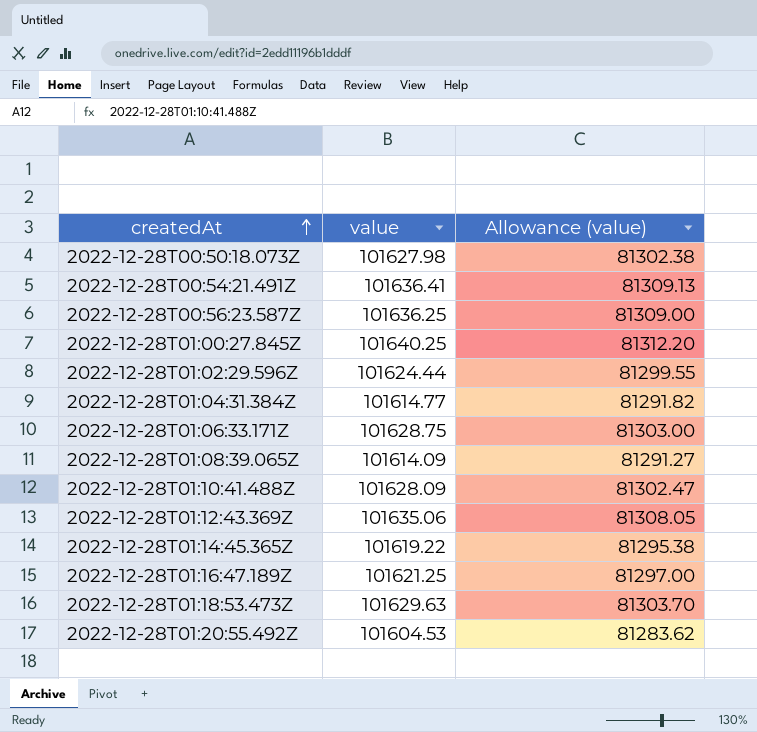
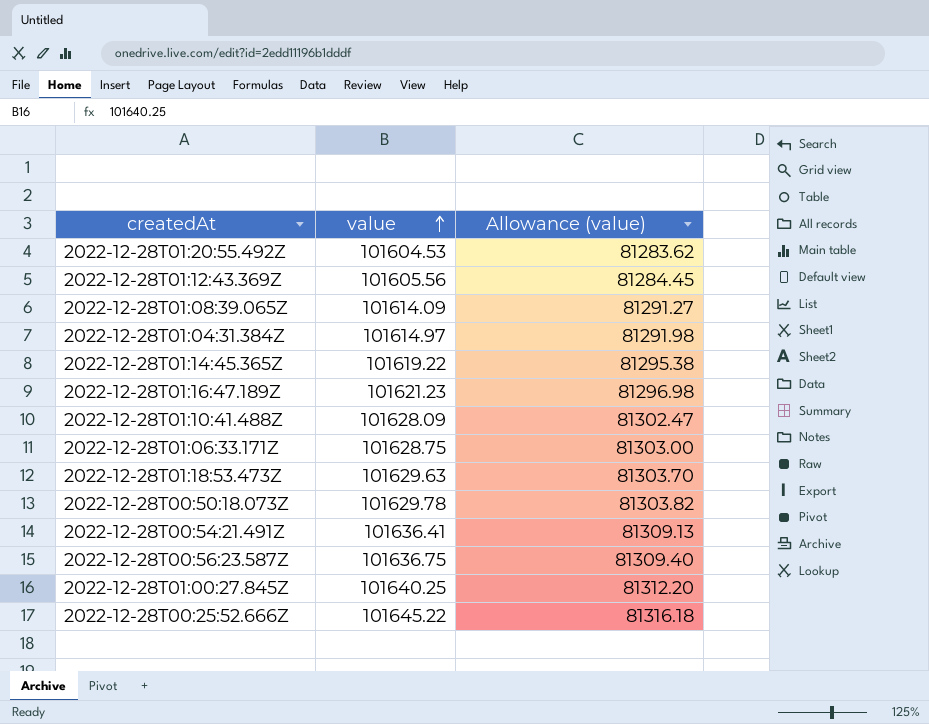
row order: createdAt ascending -> value ascending
row 2022-12-28T01:02:29.596Z: 101624.44 | 81299.55 -> none
2022-12-28T01:12:43.369Z | value: 101635.06 -> 101605.56
2022-12-28T01:12:43.369Z | Allowance (value): 81308.05 -> 81284.45
2022-12-28T01:04:31.384Z | value: 101614.77 -> 101614.97
2022-12-28T01:04:31.384Z | Allowance (value): 81291.82 -> 81291.98
2022-12-28T01:16:47.189Z | value: 101621.25 -> 101621.23
2022-12-28T01:16:47.189Z | Allowance (value): 81297.00 -> 81296.98
2022-12-28T00:50:18.073Z | value: 101627.98 -> 101629.78
2022-12-28T00:50:18.073Z | Allowance (value): 81302.38 -> 81303.82
2022-12-28T00:56:23.587Z | value: 101636.25 -> 101636.75
2022-12-28T00:56:23.587Z | Allowance (value): 81309.00 -> 81309.40
row 2022-12-28T00:25:52.666Z: none -> 101645.22 | 81316.18

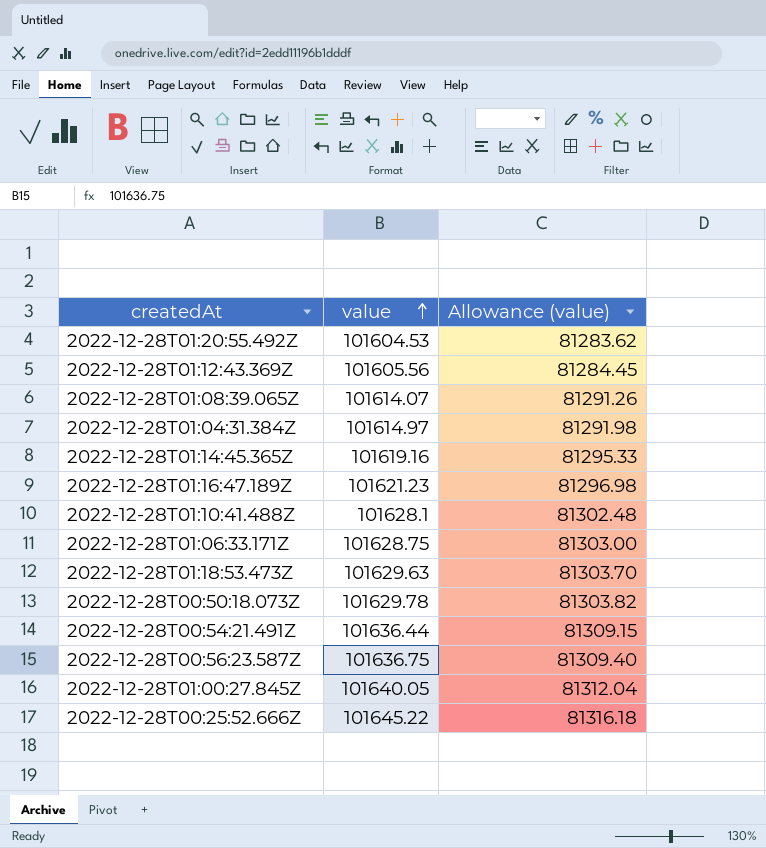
2022-12-28T01:08:39.065Z | value: 101614.09 -> 101614.07
2022-12-28T01:08:39.065Z | Allowance (value): 81291.27 -> 81291.26
2022-12-28T01:14:45.365Z | value: 101619.22 -> 101619.16
2022-12-28T01:14:45.365Z | Allowance (value): 81295.38 -> 81295.33
2022-12-28T01:10:41.488Z | value: 101628.09 -> 101628.1
2022-12-28T01:10:41.488Z | Allowance (value): 81302.47 -> 81302.48
2022-12-28T00:54:21.491Z | value: 101636.41 -> 101636.44
2022-12-28T00:54:21.491Z | Allowance (value): 81309.13 -> 81309.15
2022-12-28T01:00:27.845Z | value: 101640.25 -> 101640.05
2022-12-28T01:00:27.845Z | Allowance (value): 81312.20 -> 81312.04

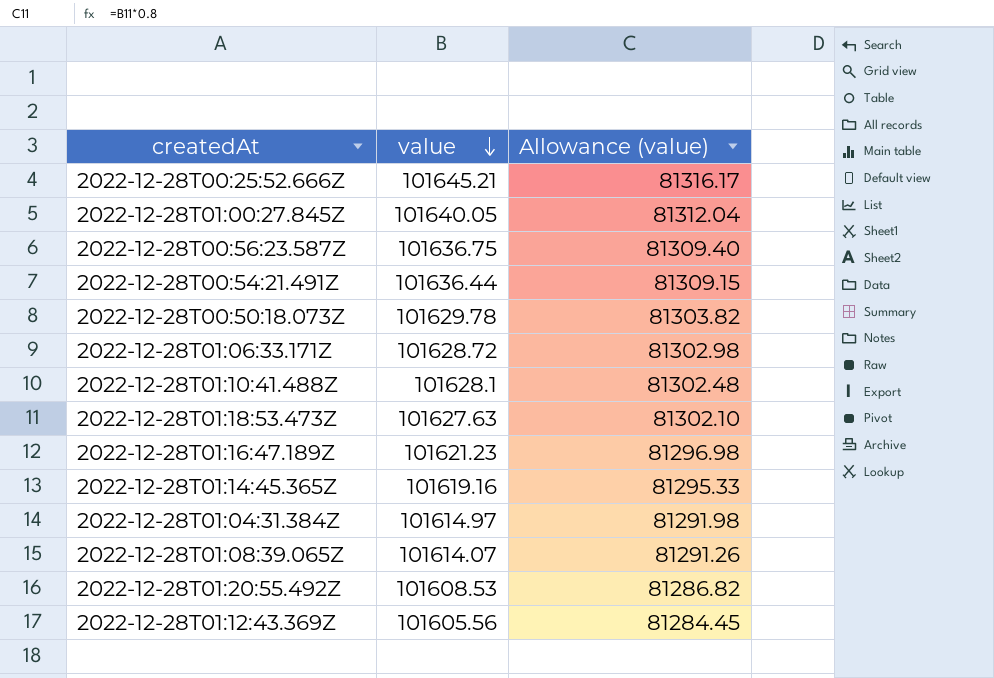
row order: value ascending -> value descending
2022-12-28T00:25:52.666Z | value: 101645.22 -> 101645.21
2022-12-28T00:25:52.666Z | Allowance (value): 81316.18 -> 81316.17
2022-12-28T01:06:33.171Z | value: 101628.75 -> 101628.72
2022-12-28T01:06:33.171Z | Allowance (value): 81303.00 -> 81302.98
2022-12-28T01:18:53.473Z | value: 101629.63 -> 101627.63
2022-12-28T01:18:53.473Z | Allowance (value): 81303.70 -> 81302.10
2022-12-28T01:20:55.492Z | value: 101604.53 -> 101608.53
2022-12-28T01:20:55.492Z | Allowance (value): 81283.62 -> 81286.82

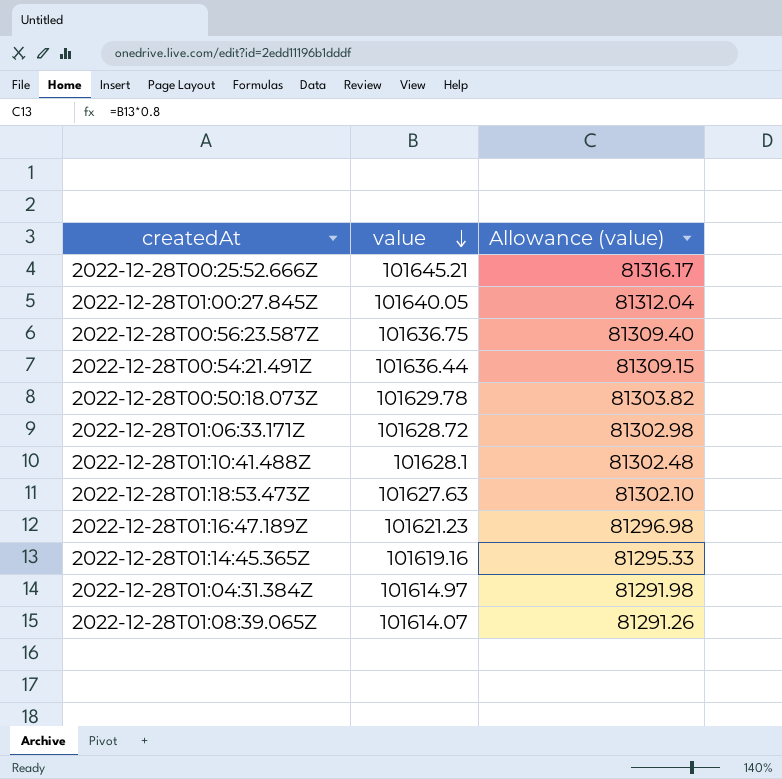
row 2022-12-28T01:20:55.492Z: 101608.53 | 81286.82 -> none
row 2022-12-28T01:12:43.369Z: 101605.56 | 81284.45 -> none

